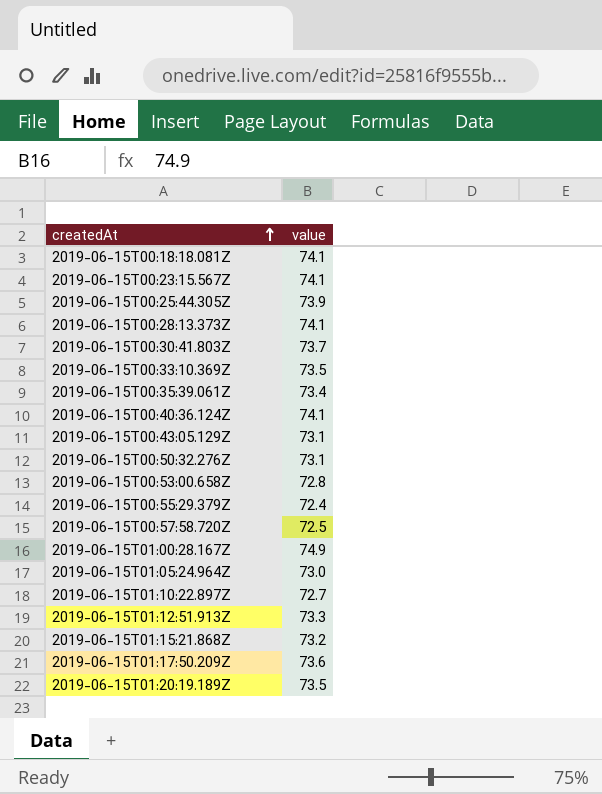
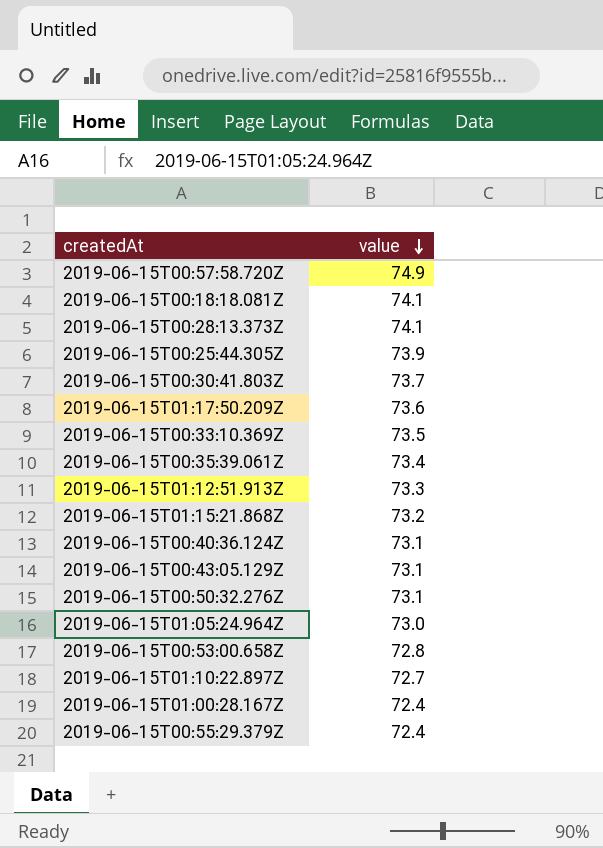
row order: createdAt ascending -> value descending
row 2019-06-15T00:23:15.567Z: 74.1 -> none
row 2019-06-15T01:20:19.189Z: 73.5 -> none
2019-06-15T00:57:58.720Z | value: 72.5 -> 74.9
2019-06-15T00:40:36.124Z | value: 74.1 -> 73.1
2019-06-15T01:00:28.167Z | value: 74.9 -> 72.4

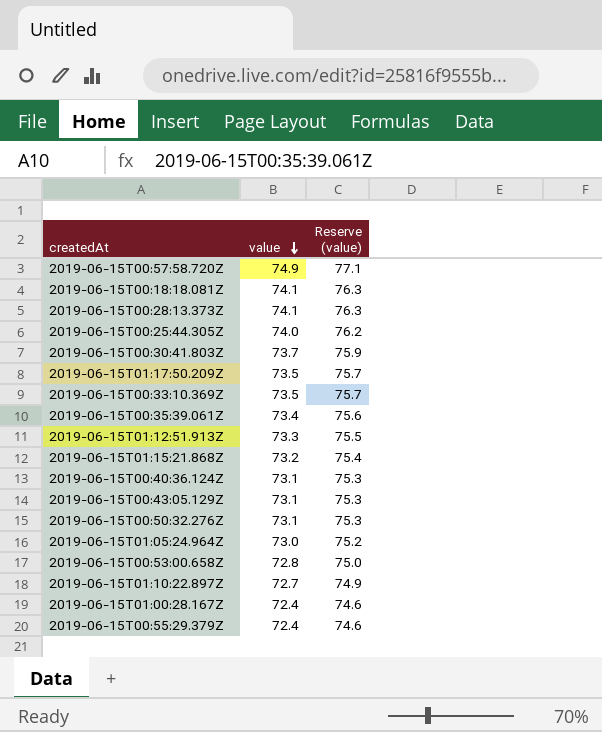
column Reserve (value) | formula: none -> [value] * 1.03
2019-06-15T00:25:44.305Z | value: 73.9 -> 74.0
2019-06-15T01:17:50.209Z | value: 73.6 -> 73.5

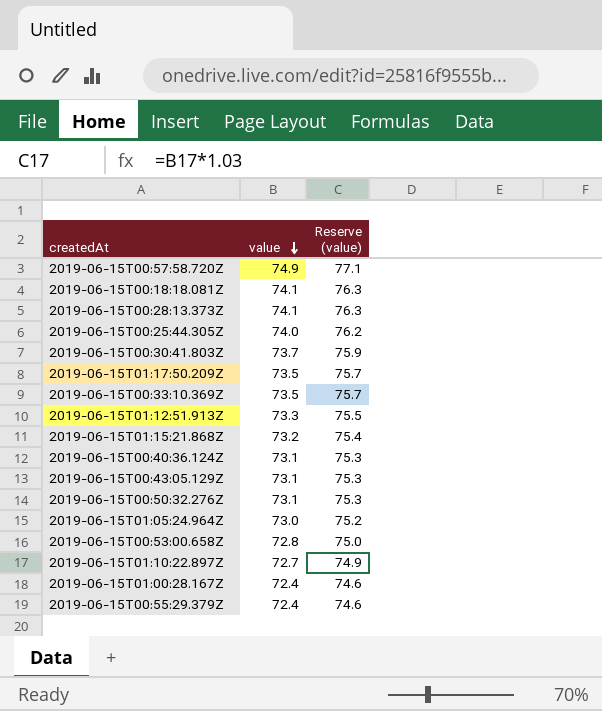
row 2019-06-15T00:35:39.061Z: 73.4 | 75.6 -> none

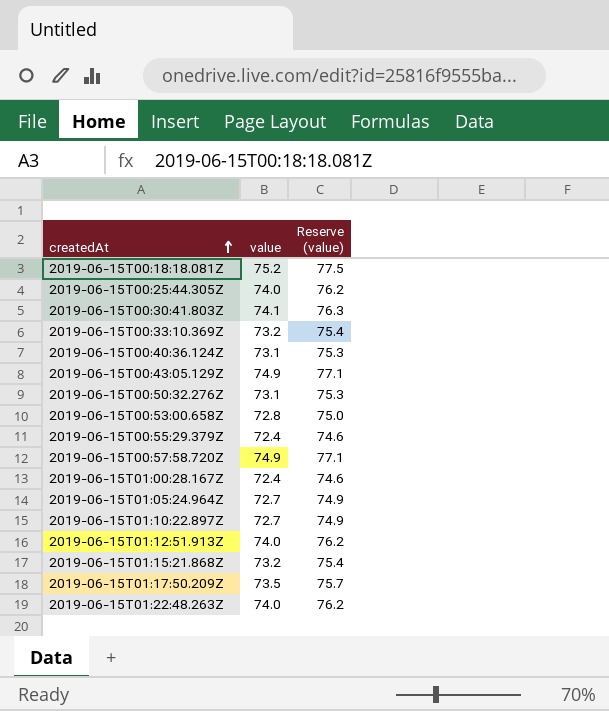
row order: value descending -> createdAt ascending
row 2019-06-15T00:28:13.373Z: 74.1 | 76.3 -> none
2019-06-15T00:18:18.081Z | value: 74.1 -> 75.2
2019-06-15T00:18:18.081Z | Reserve (value): 76.3 -> 77.5
2019-06-15T00:30:41.803Z | value: 73.7 -> 74.1
2019-06-15T00:30:41.803Z | Reserve (value): 75.9 -> 76.3
2019-06-15T00:33:10.369Z | value: 73.5 -> 73.2
2019-06-15T00:33:10.369Z | Reserve (value): 75.7 -> 75.4
2019-06-15T00:43:05.129Z | value: 73.1 -> 74.9
2019-06-15T00:43:05.129Z | Reserve (value): 75.3 -> 77.1
2019-06-15T01:05:24.964Z | value: 73.0 -> 72.7
2019-06-15T01:05:24.964Z | Reserve (value): 75.2 -> 74.9
2019-06-15T01:12:51.913Z | value: 73.3 -> 74.0
2019-06-15T01:12:51.913Z | Reserve (value): 75.5 -> 76.2
row 2019-06-15T01:22:48.263Z: none -> 74.0 | 76.2

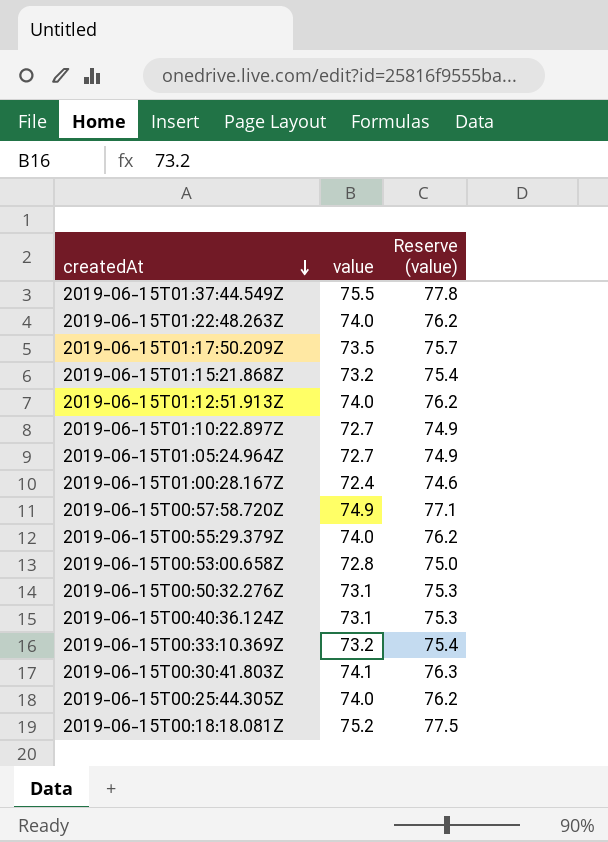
row order: createdAt ascending -> createdAt descending
row 2019-06-15T00:43:05.129Z: 74.9 | 77.1 -> none
row 2019-06-15T01:37:44.549Z: none -> 75.5 | 77.8
2019-06-15T00:55:29.379Z | value: 72.4 -> 74.0
2019-06-15T00:55:29.379Z | Reserve (value): 74.6 -> 76.2

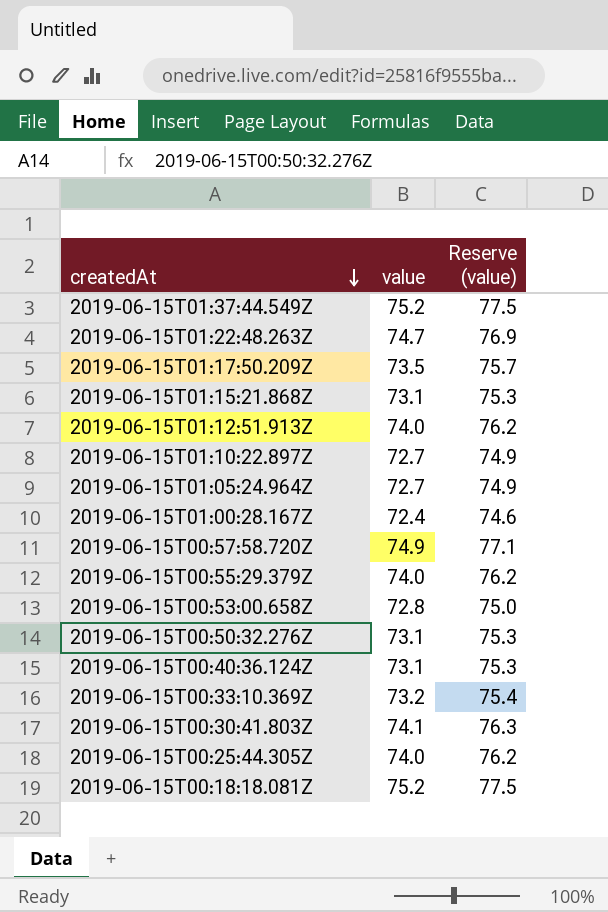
2019-06-15T01:37:44.549Z | value: 75.5 -> 75.2
2019-06-15T01:37:44.549Z | Reserve (value): 77.8 -> 77.5
2019-06-15T01:22:48.263Z | value: 74.0 -> 74.7
2019-06-15T01:22:48.263Z | Reserve (value): 76.2 -> 76.9
2019-06-15T01:15:21.868Z | value: 73.2 -> 73.1
2019-06-15T01:15:21.868Z | Reserve (value): 75.4 -> 75.3

